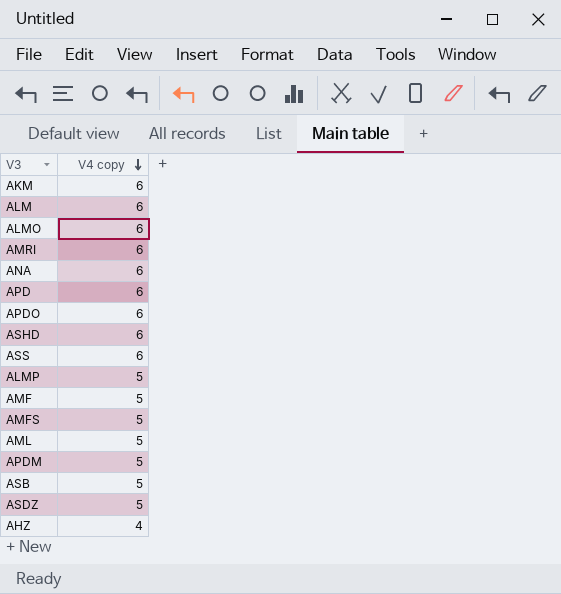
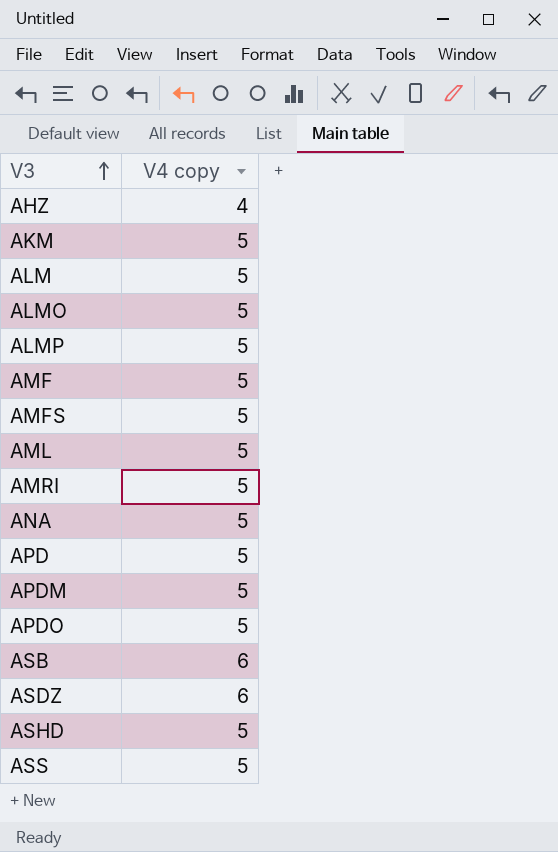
row order: V4 copy descending -> V3 ascending
AKM | V4 copy: 6 -> 5
ALM | V4 copy: 6 -> 5
ALMO | V4 copy: 6 -> 5
AMRI | V4 copy: 6 -> 5
ANA | V4 copy: 6 -> 5
APD | V4 copy: 6 -> 5
APDO | V4 copy: 6 -> 5
ASB | V4 copy: 5 -> 6
ASDZ | V4 copy: 5 -> 6
ASHD | V4 copy: 6 -> 5
ASS | V4 copy: 6 -> 5

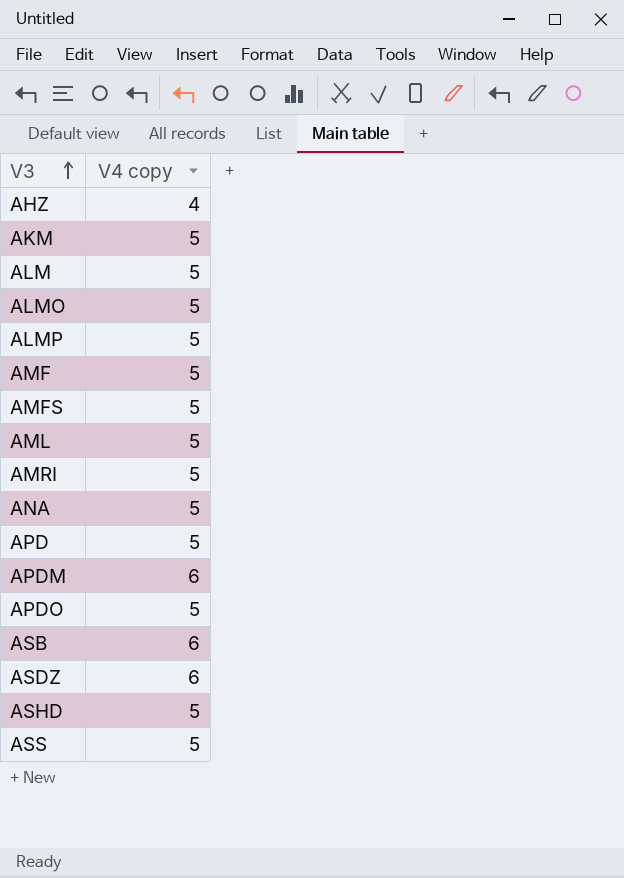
APDM | V4 copy: 5 -> 6

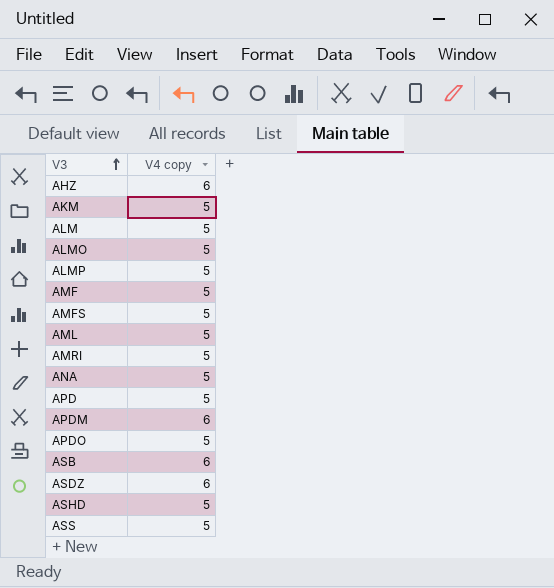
AHZ | V4 copy: 4 -> 6

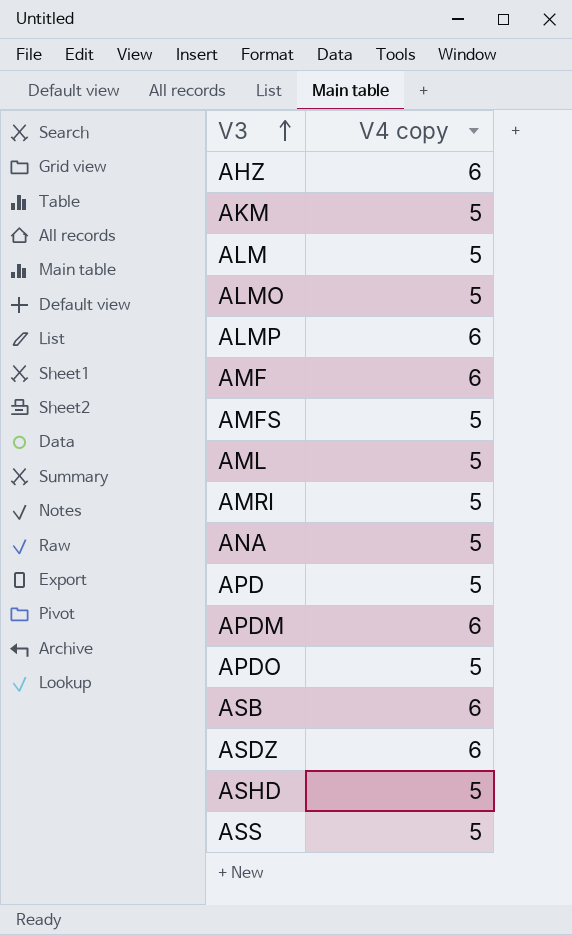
ALMP | V4 copy: 5 -> 6
AMF | V4 copy: 5 -> 6

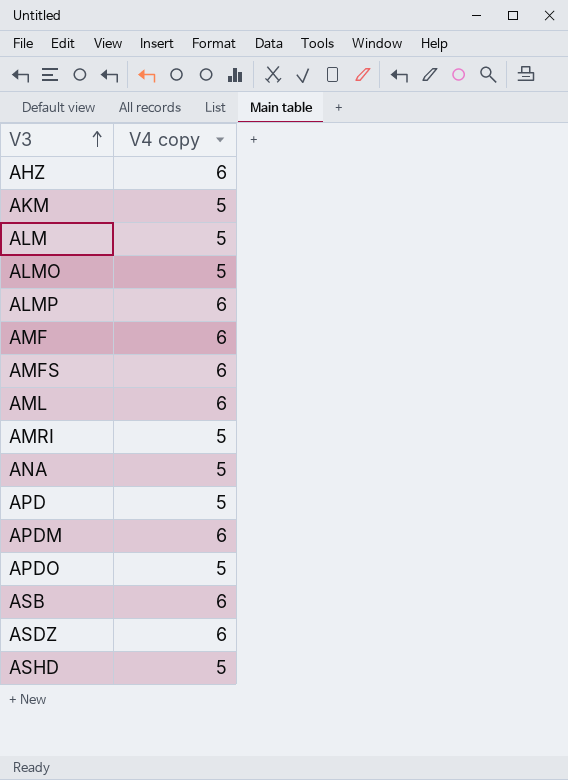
row ASS: 5 -> none
AMFS | V4 copy: 5 -> 6
AML | V4 copy: 5 -> 6

